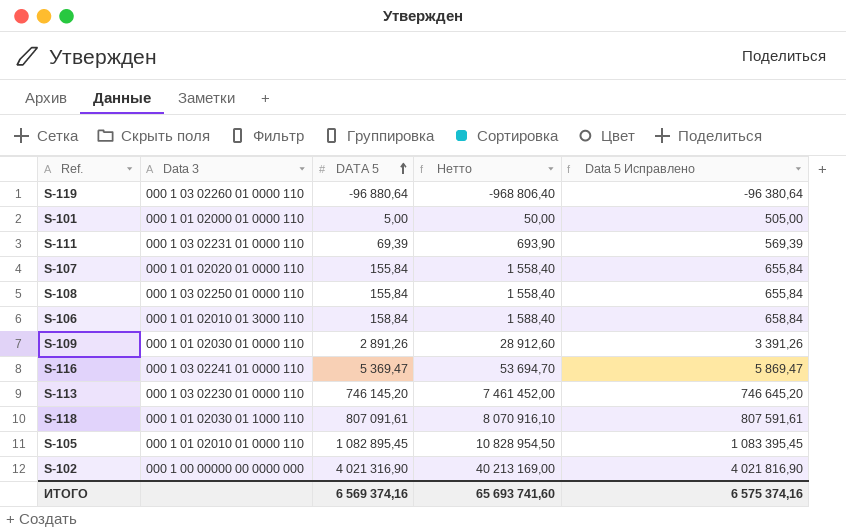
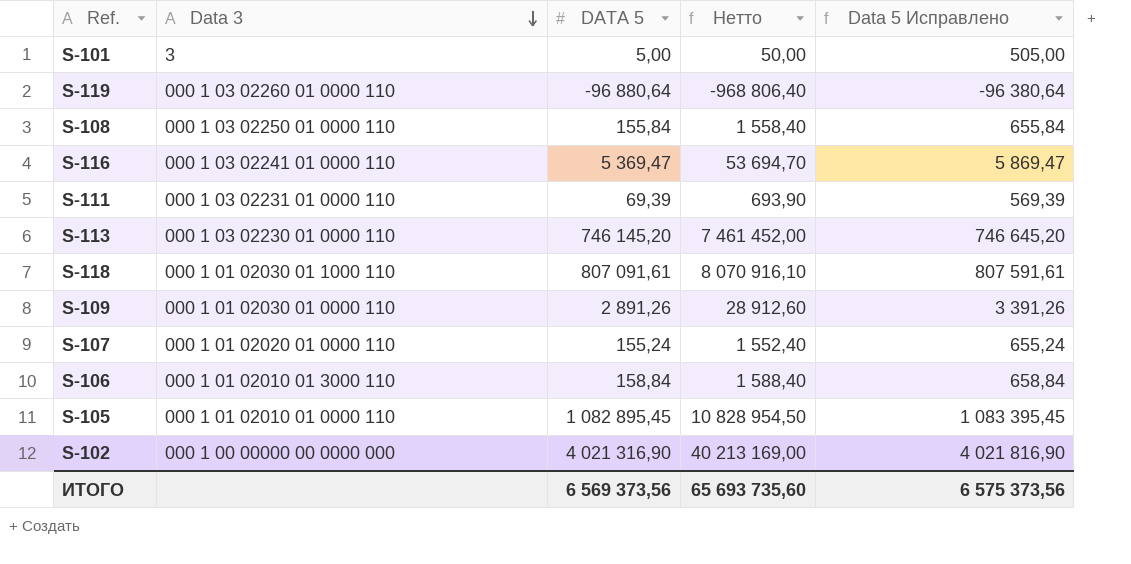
row order: DATA 5 ascending -> Data 3 descending
S-101 | Data 3: 000 1 01 02000 01 0000 110 -> 3
S-107 | DATA 5: 155,84 -> 155,24
S-107 | Нетто: 1 558,40 -> 1 552,40
S-107 | Data 5 Исправлено: 655,84 -> 655,24
ИТОГО | DATA 5: 6 569 374,16 -> 6 569 373,56
ИТОГО | Нетто: 65 693 741,60 -> 65 693 735,60
ИТОГО | Data 5 Исправлено: 6 575 374,16 -> 6 575 373,56

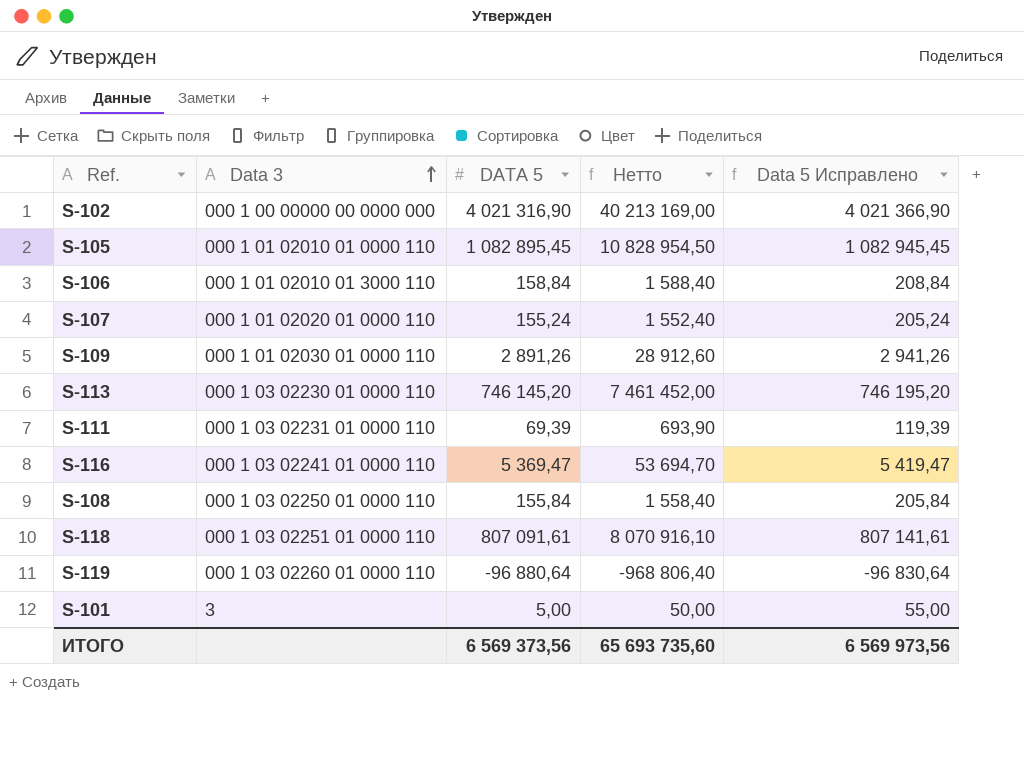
row order: Data 3 descending -> Data 3 ascending
column Data 5 Исправлено | formula: [DATA 5] + 500 -> [DATA 5] + 50
S-118 | Data 3: 000 1 01 02030 01 1000 110 -> 000 1 03 02251 01 0000 110
ИТОГО | Data 5 Исправлено: 6 575 373,56 -> 6 569 973,56

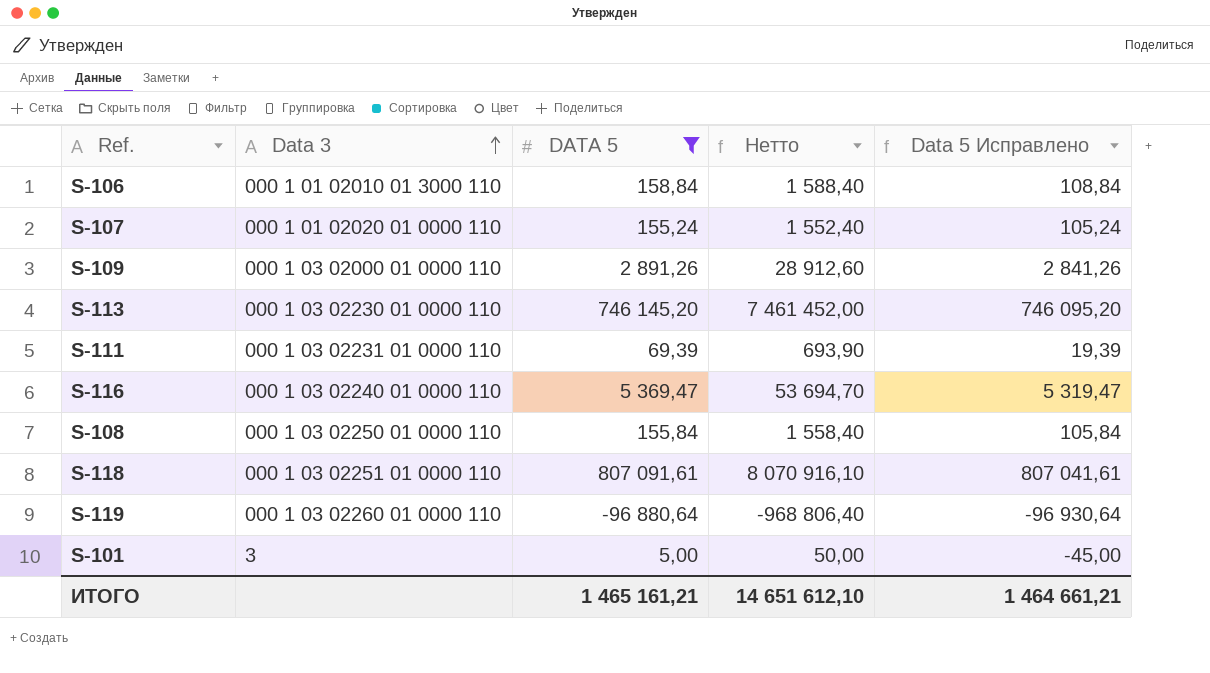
filter: none -> DATA 5 <= 807 091,61
column Data 5 Исправлено | formula: [DATA 5] + 50 -> [DATA 5] - 50
S-109 | Data 3: 000 1 01 02030 01 0000 110 -> 000 1 03 02000 01 0000 110
S-116 | Data 3: 000 1 03 02241 01 0000 110 -> 000 1 03 02240 01 0000 110
ИТОГО | DATA 5: 6 569 373,56 -> 1 465 161,21
ИТОГО | Нетто: 65 693 735,60 -> 14 651 612,10
ИТОГО | Data 5 Исправлено: 6 569 973,56 -> 1 464 661,21

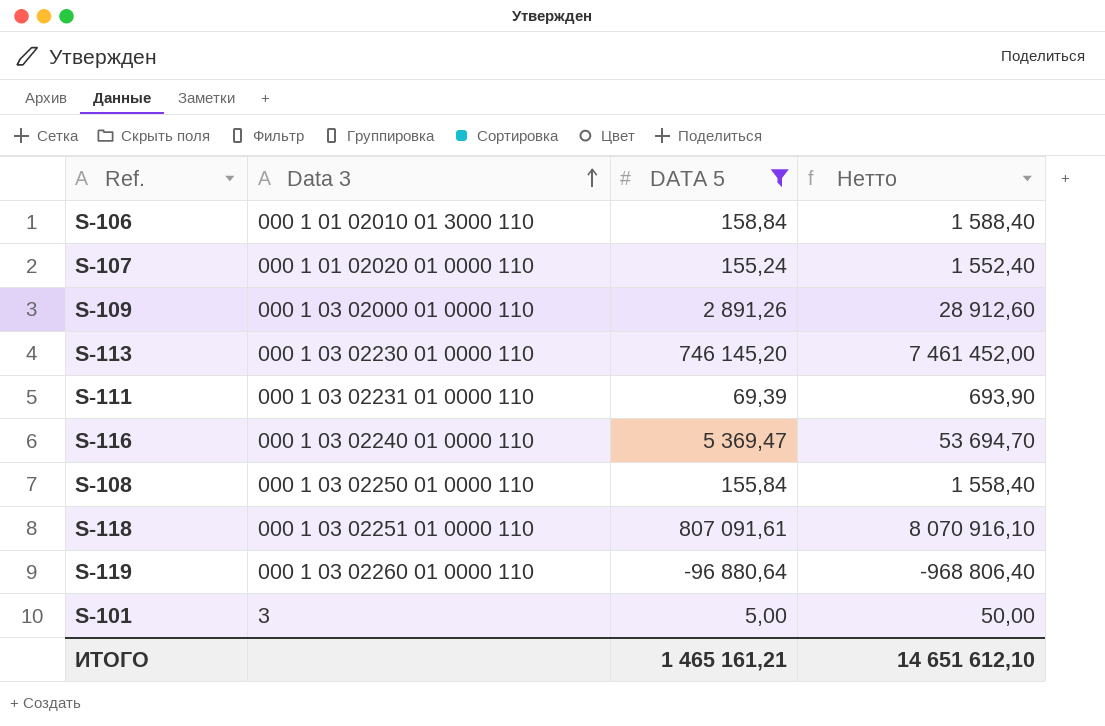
column Data 5 Исправлено | formula: [DATA 5] - 50 -> none

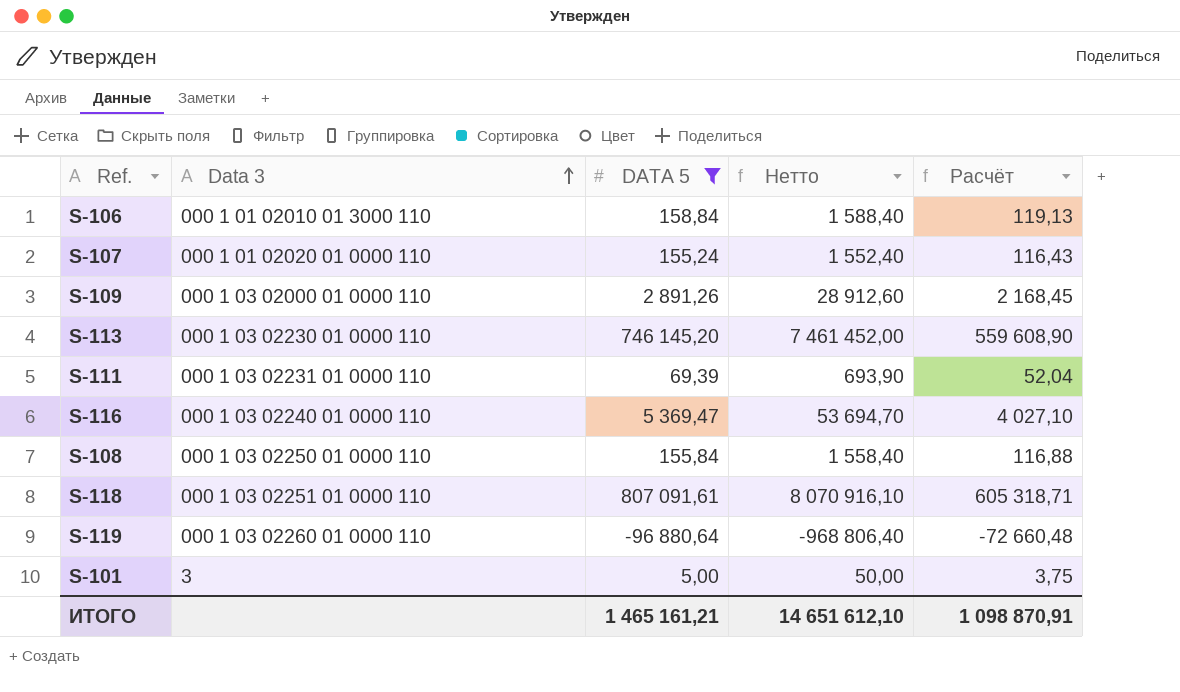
column Расчёт | formula: none -> [DATA 5] * 0,75

